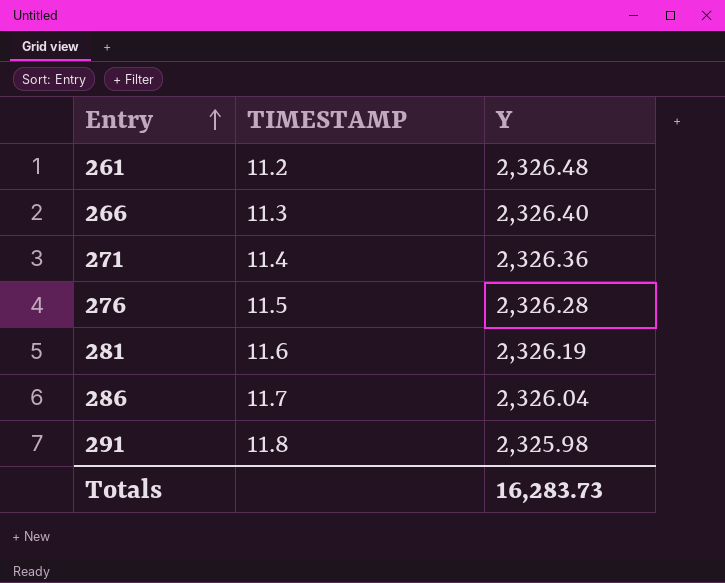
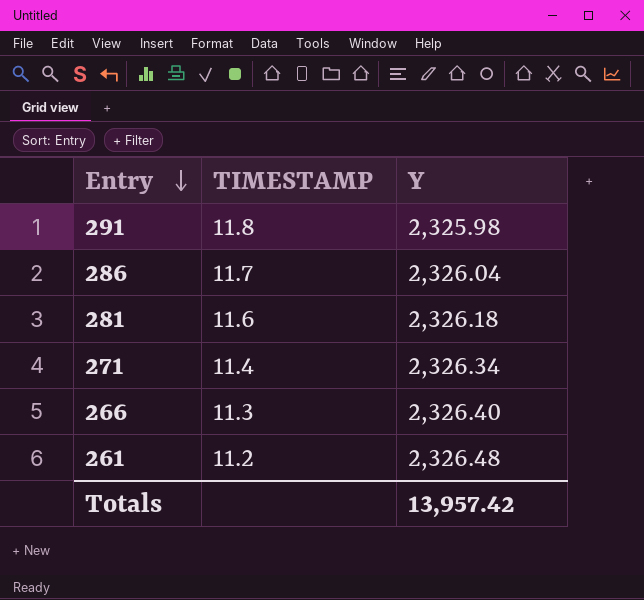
row order: Entry ascending -> Entry descending
row 276: 11.5 | 2,326.28 -> none
281 | Y: 2,326.19 -> 2,326.18
271 | Y: 2,326.36 -> 2,326.34
Totals | Y: 16,283.73 -> 13,957.42

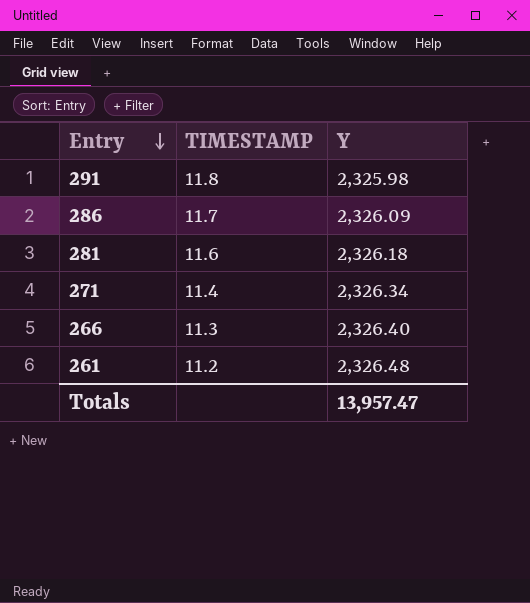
286 | Y: 2,326.04 -> 2,326.09
Totals | Y: 13,957.42 -> 13,957.47

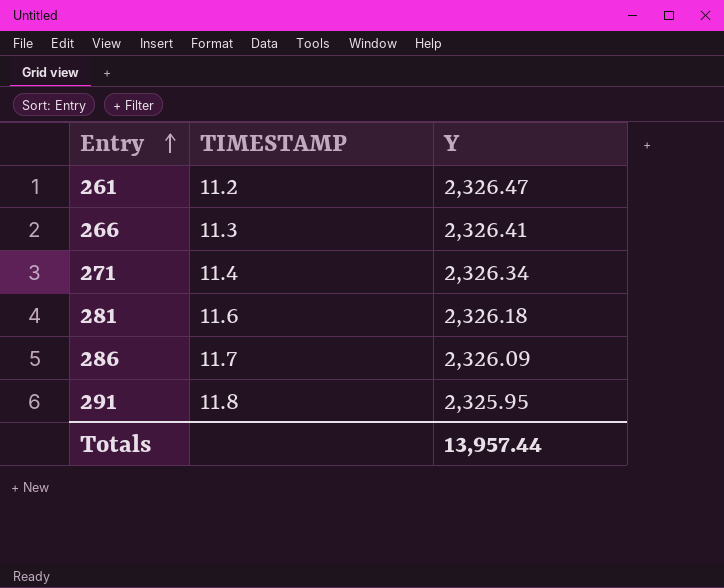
row order: Entry descending -> Entry ascending
261 | Y: 2,326.48 -> 2,326.47
266 | Y: 2,326.40 -> 2,326.41
291 | Y: 2,325.98 -> 2,325.95
Totals | Y: 13,957.47 -> 13,957.44

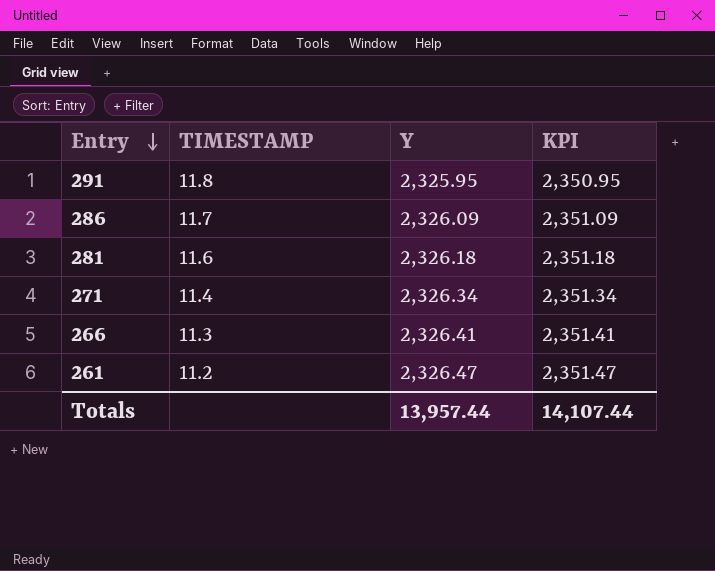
row order: Entry ascending -> Entry descending
column KPI | formula: none -> [Y] + 25

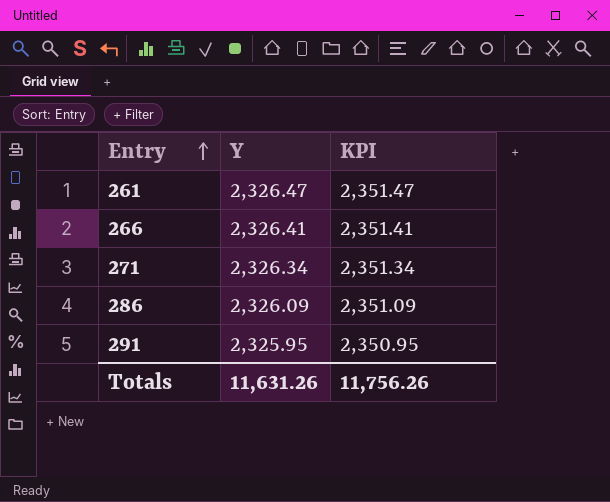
row order: Entry descending -> Entry ascending
column TIMESTAMP | position: 2 -> none
row 281: 11.6 | 2,326.18 | 2,351.18 -> none
Totals | Y: 13,957.44 -> 11,631.26
Totals | KPI: 14,107.44 -> 11,756.26

